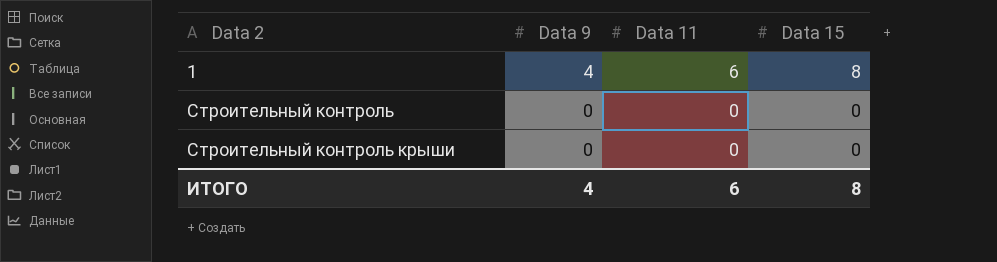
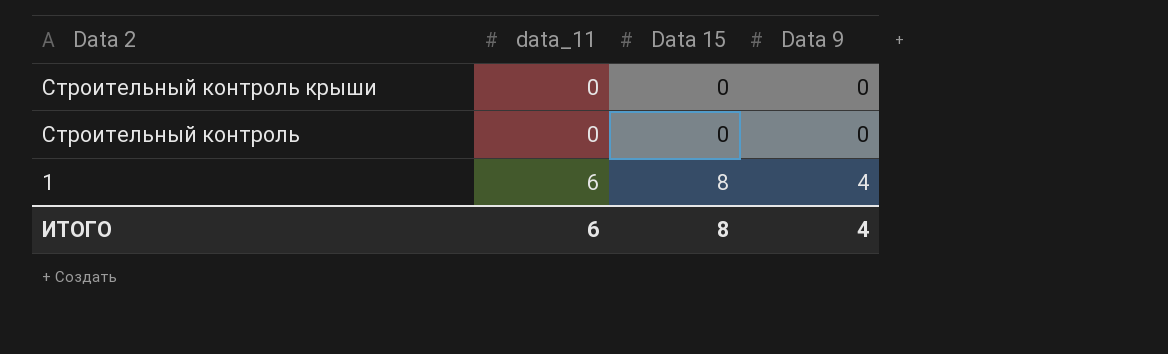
row order: Data 2 ascending -> Data 2 descending
column name: Data 11 -> data_11
column Data 9 | position: 2 -> 4

